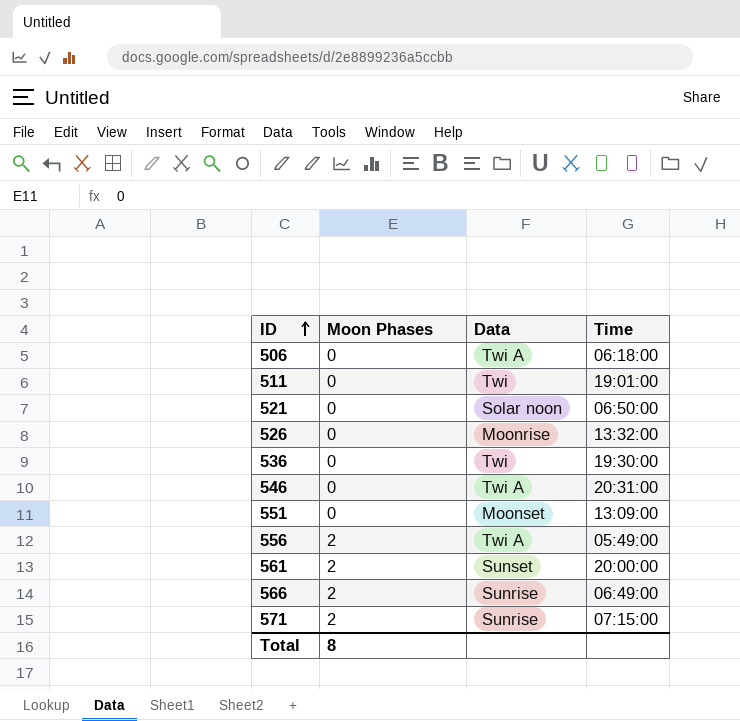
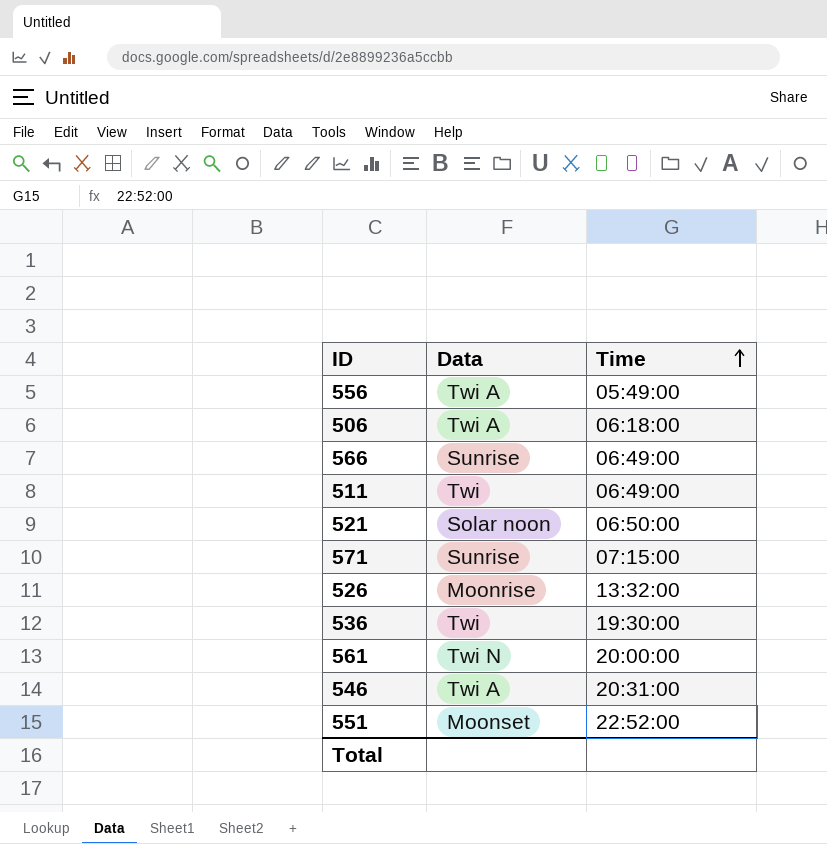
row order: ID ascending -> Time ascending
column Moon Phases | position: 2 -> none
511 | Time: 19:01:00 -> 06:49:00
561 | Data: Sunset -> Twi N
551 | Time: 13:09:00 -> 22:52:00

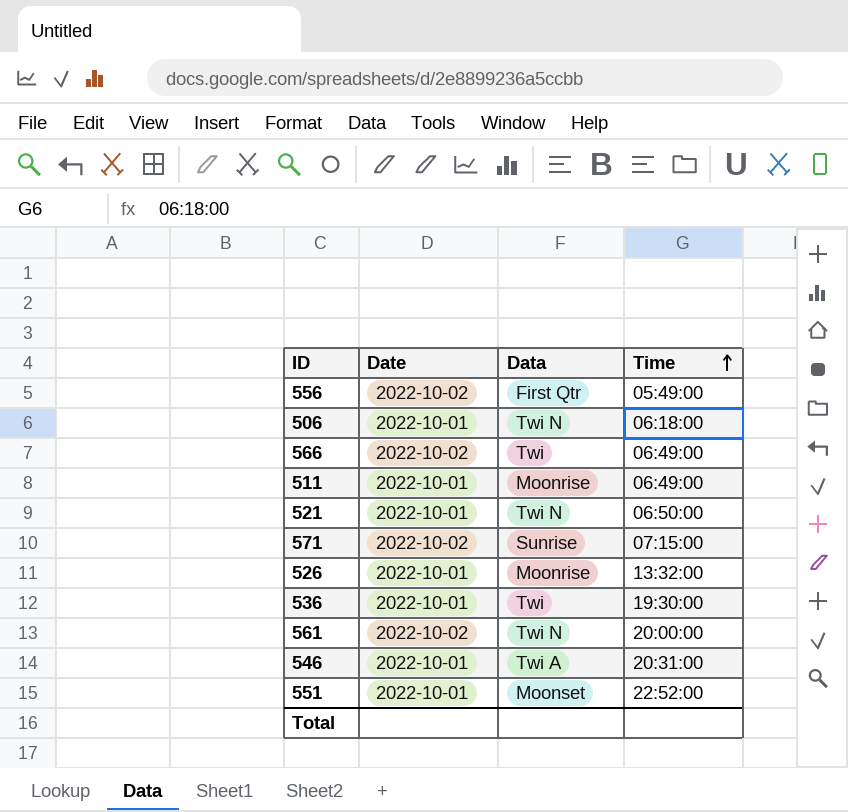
column Date | position: none -> 2
556 | Data: Twi A -> First Qtr
506 | Data: Twi A -> Twi N
566 | Data: Sunrise -> Twi
511 | Data: Twi -> Moonrise
521 | Data: Solar noon -> Twi N

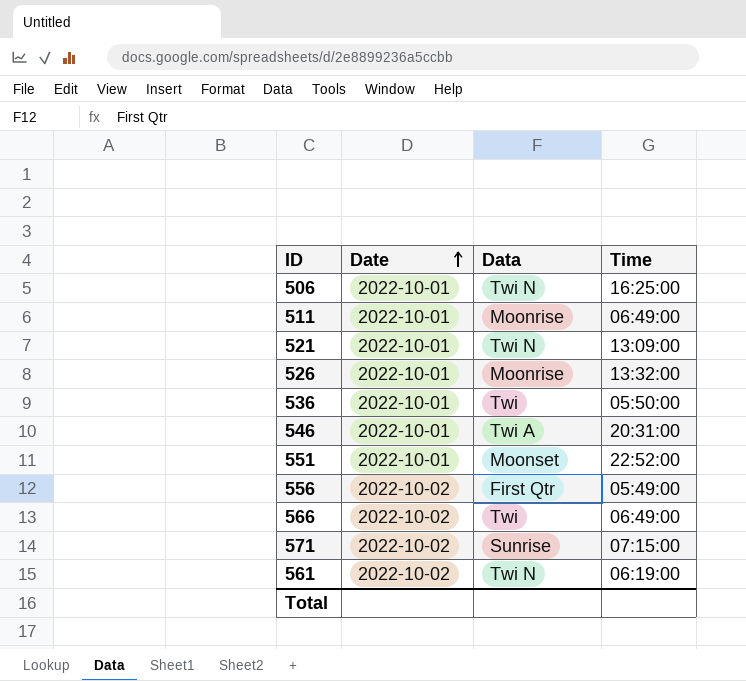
row order: Time ascending -> Date ascending
506 | Time: 06:18:00 -> 16:25:00
521 | Time: 06:50:00 -> 13:09:00
536 | Time: 19:30:00 -> 05:50:00
561 | Time: 20:00:00 -> 06:19:00

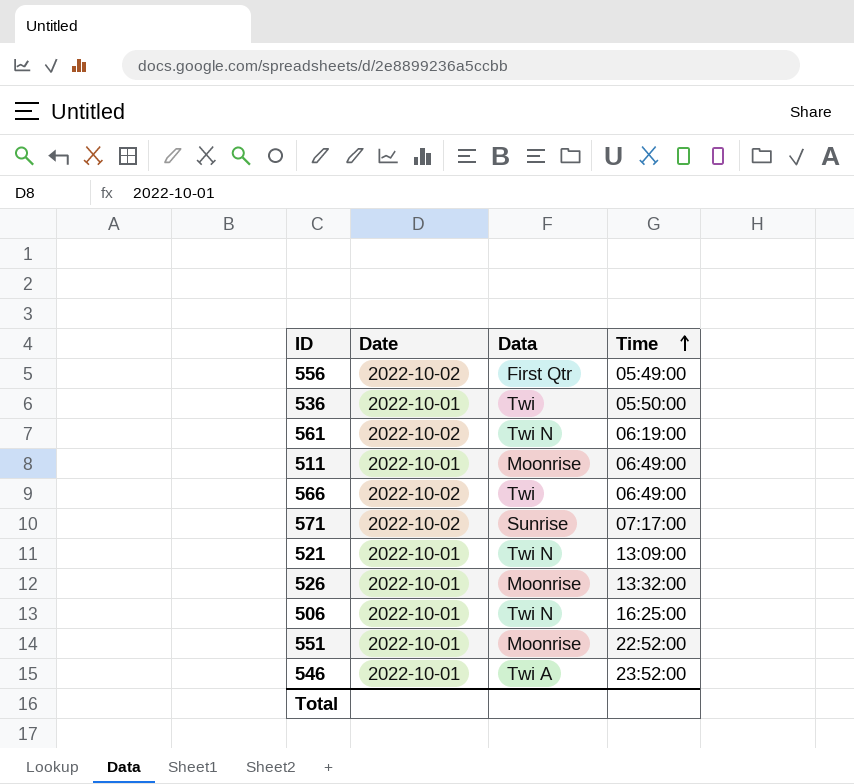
row order: Date ascending -> Time ascending
571 | Time: 07:15:00 -> 07:17:00
551 | Data: Moonset -> Moonrise
546 | Time: 20:31:00 -> 23:52:00

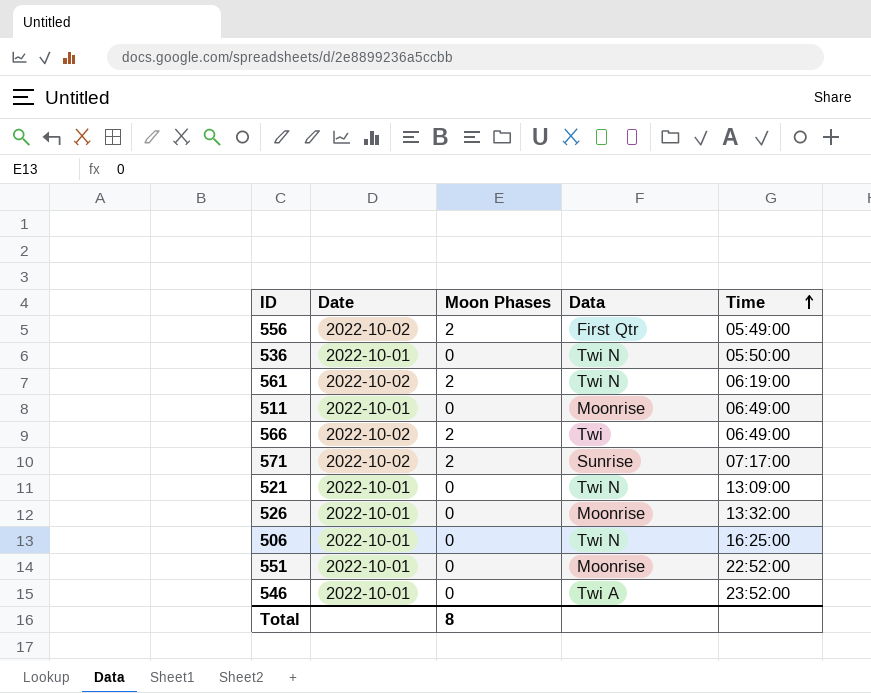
column Moon Phases | position: none -> 3
536 | Data: Twi -> Twi N

